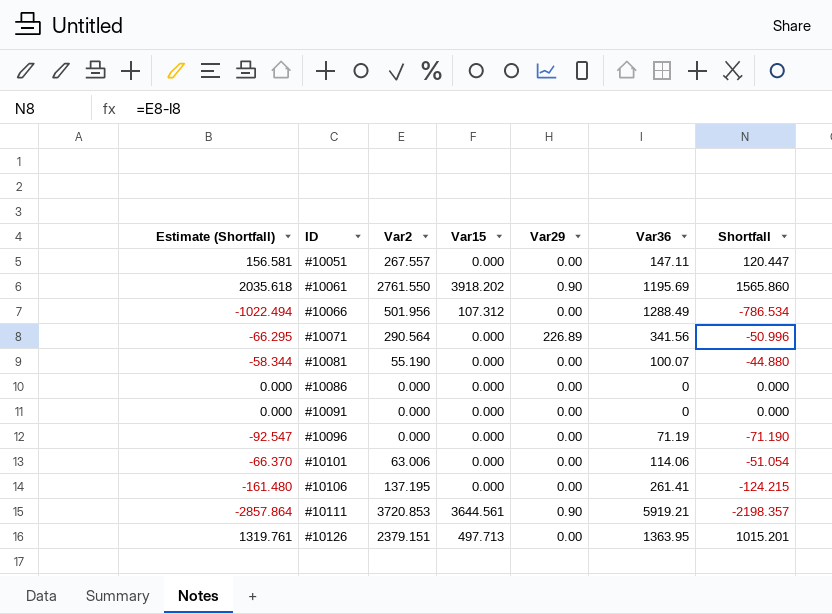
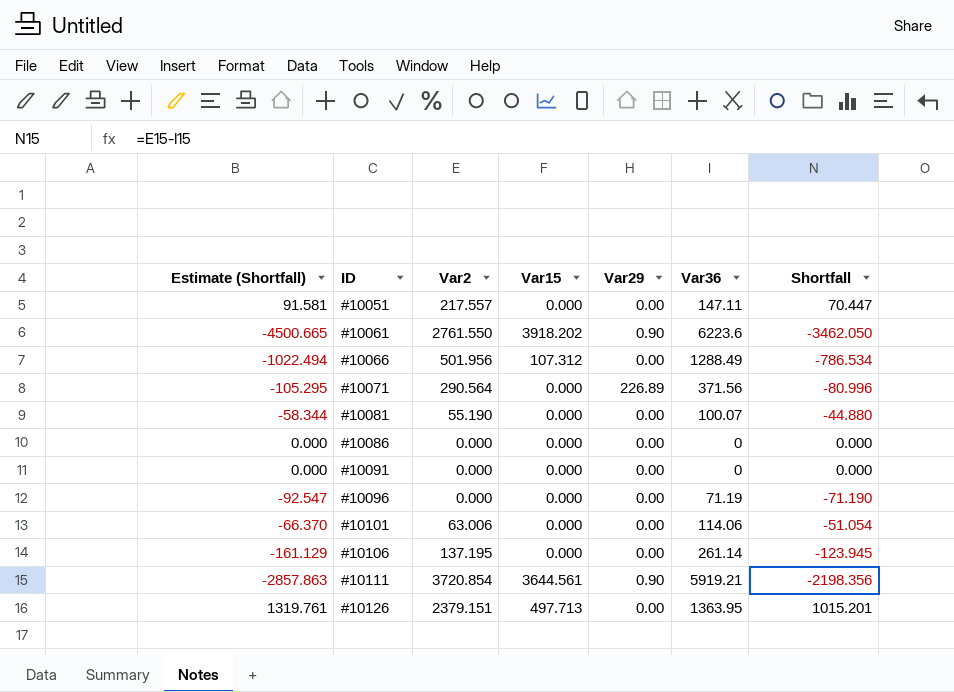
#10051 | Estimate (Shortfall): 156.581 -> 91.581
#10051 | Var2: 267.557 -> 217.557
#10051 | Shortfall: 120.447 -> 70.447
#10061 | Estimate (Shortfall): 2035.618 -> -4500.665
#10061 | Var36: 1195.69 -> 6223.6
#10061 | Shortfall: 1565.860 -> -3462.050
#10071 | Estimate (Shortfall): -66.295 -> -105.295
#10071 | Var36: 341.56 -> 371.56
#10071 | Shortfall: -50.996 -> -80.996
#10106 | Estimate (Shortfall): -161.480 -> -161.129
#10106 | Var36: 261.41 -> 261.14
#10106 | Shortfall: -124.215 -> -123.945
#10111 | Estimate (Shortfall): -2857.864 -> -2857.863
#10111 | Var2: 3720.853 -> 3720.854
#10111 | Shortfall: -2198.357 -> -2198.356

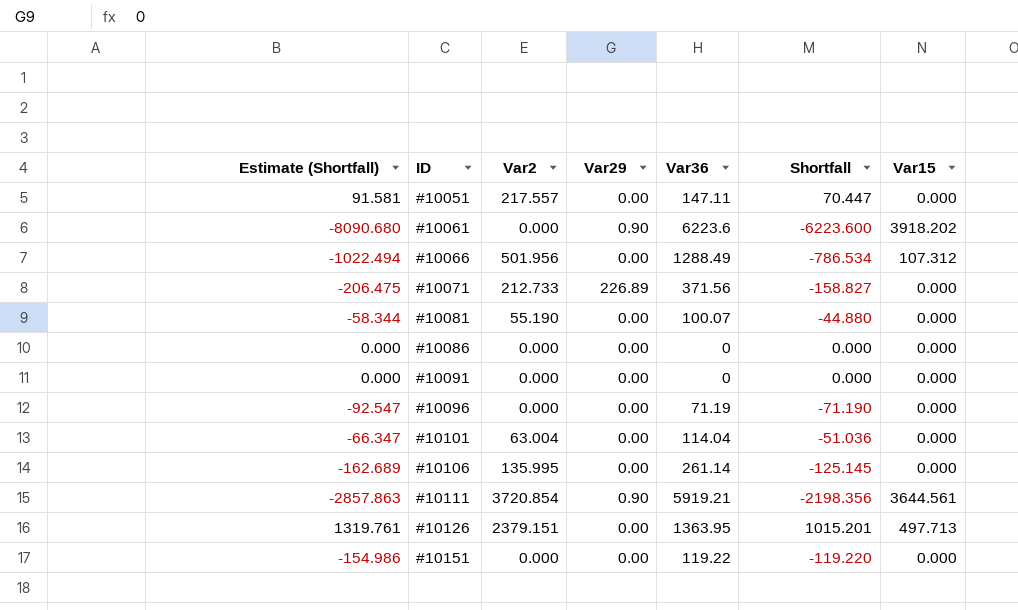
column Var15 | position: 4 -> 7
#10061 | Estimate (Shortfall): -4500.665 -> -8090.680
#10061 | Var2: 2761.550 -> 0.000
#10061 | Shortfall: -3462.050 -> -6223.600
#10071 | Estimate (Shortfall): -105.295 -> -206.475
#10071 | Var2: 290.564 -> 212.733
#10071 | Shortfall: -80.996 -> -158.827
#10101 | Estimate (Shortfall): -66.370 -> -66.347
#10101 | Var2: 63.006 -> 63.004
#10101 | Var36: 114.06 -> 114.04
#10101 | Shortfall: -51.054 -> -51.036
#10106 | Estimate (Shortfall): -161.129 -> -162.689
#10106 | Var2: 137.195 -> 135.995
#10106 | Shortfall: -123.945 -> -125.145
row #10151: none -> -154.986 | 0.000 | 0.00 | 119.22 | -119.220 | 0.000

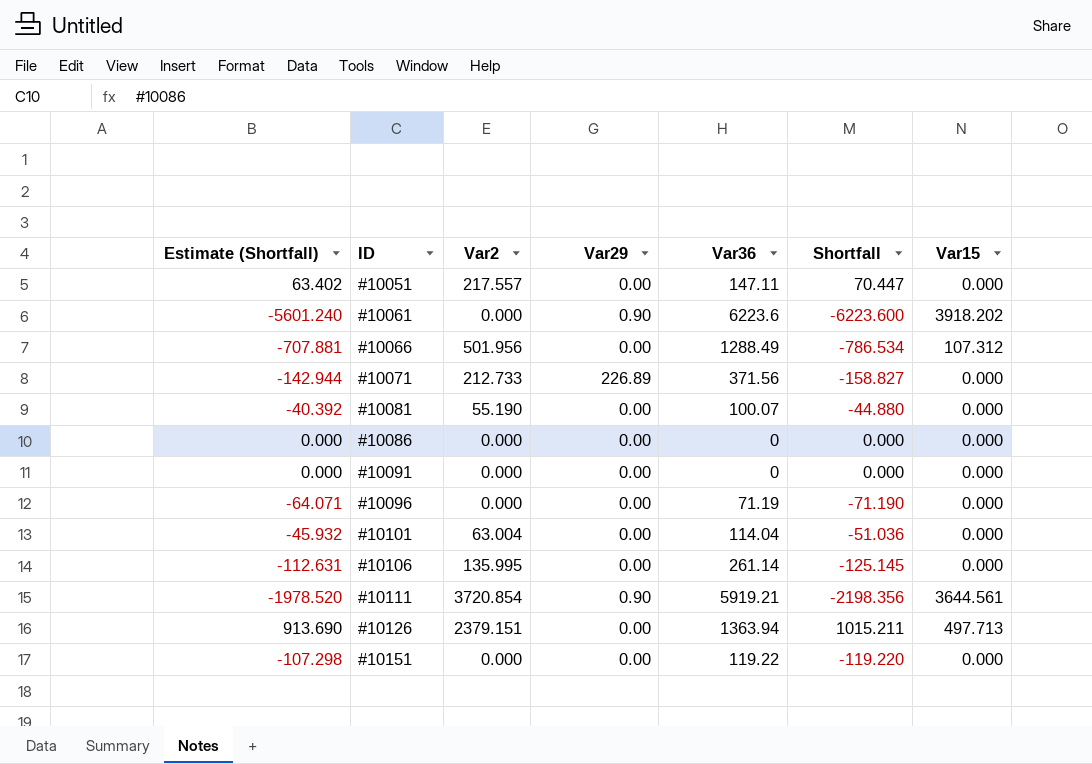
column Estimate (Shortfall) | formula: [Shortfall] * 1.3 -> [Shortfall] * 0.9
#10126 | Var36: 1363.95 -> 1363.94
#10126 | Shortfall: 1015.201 -> 1015.211

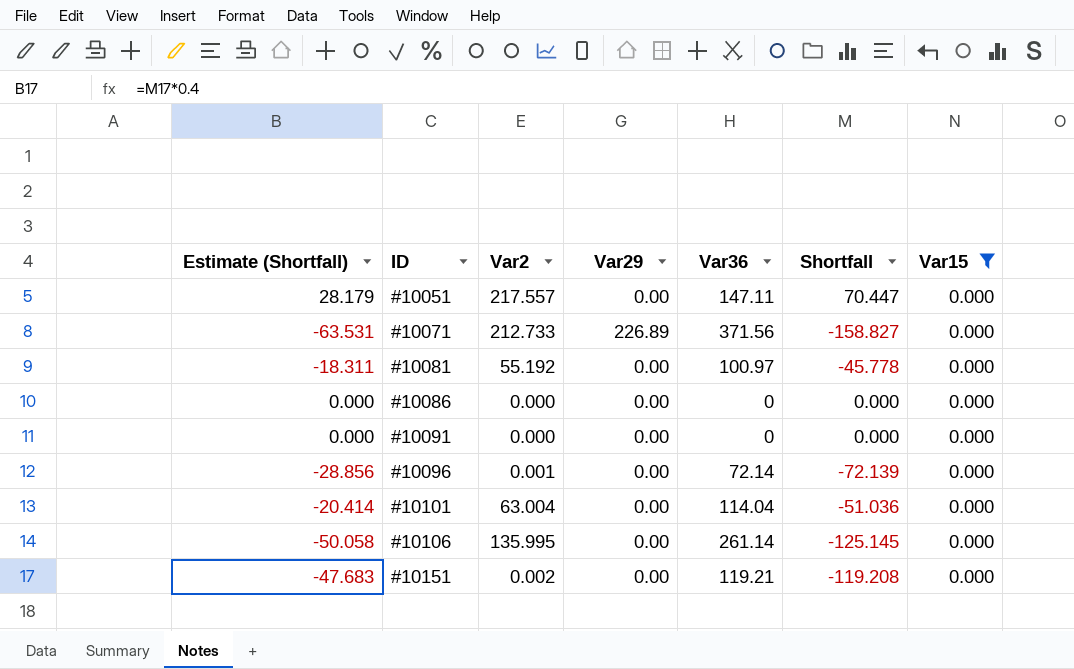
filter: none -> Var15 = 0.000
column Estimate (Shortfall) | formula: [Shortfall] * 0.9 -> [Shortfall] * 0.4
#10081 | Var2: 55.190 -> 55.192
#10081 | Var36: 100.07 -> 100.97
#10081 | Shortfall: -44.880 -> -45.778
#10096 | Var2: 0.000 -> 0.001
#10096 | Var36: 71.19 -> 72.14
#10096 | Shortfall: -71.190 -> -72.139
#10151 | Var2: 0.000 -> 0.002
#10151 | Var36: 119.22 -> 119.21
#10151 | Shortfall: -119.220 -> -119.208

